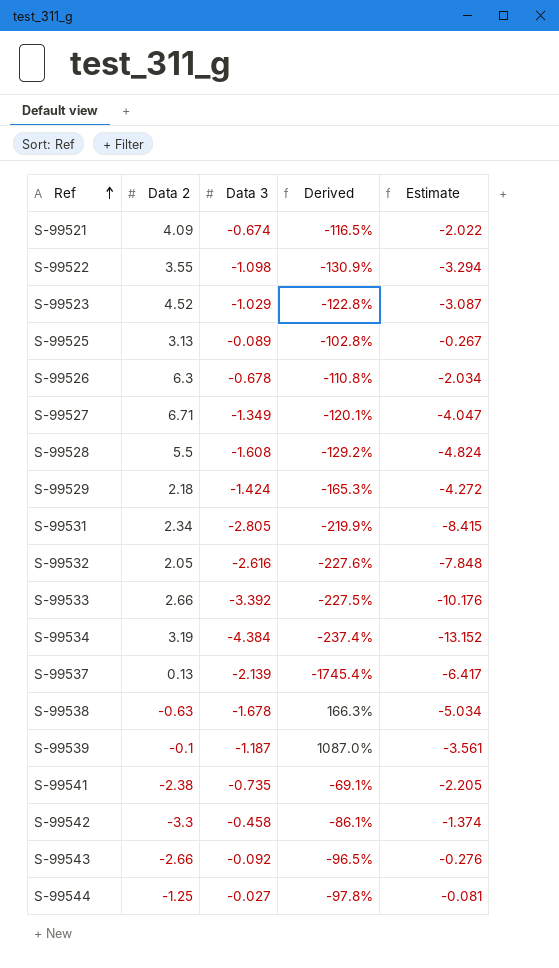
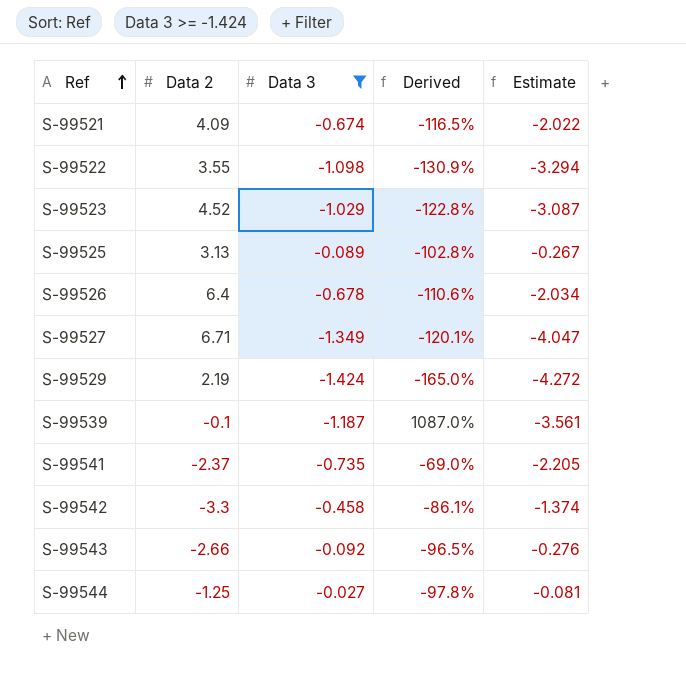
filter: none -> Data 3 >= -1.424
S-99526 | Data 2: 6.3 -> 6.4
S-99526 | Derived: -110.8% -> -110.6%
S-99529 | Data 2: 2.18 -> 2.19
S-99529 | Derived: -165.3% -> -165.0%
S-99541 | Data 2: -2.38 -> -2.37
S-99541 | Derived: -69.1% -> -69.0%

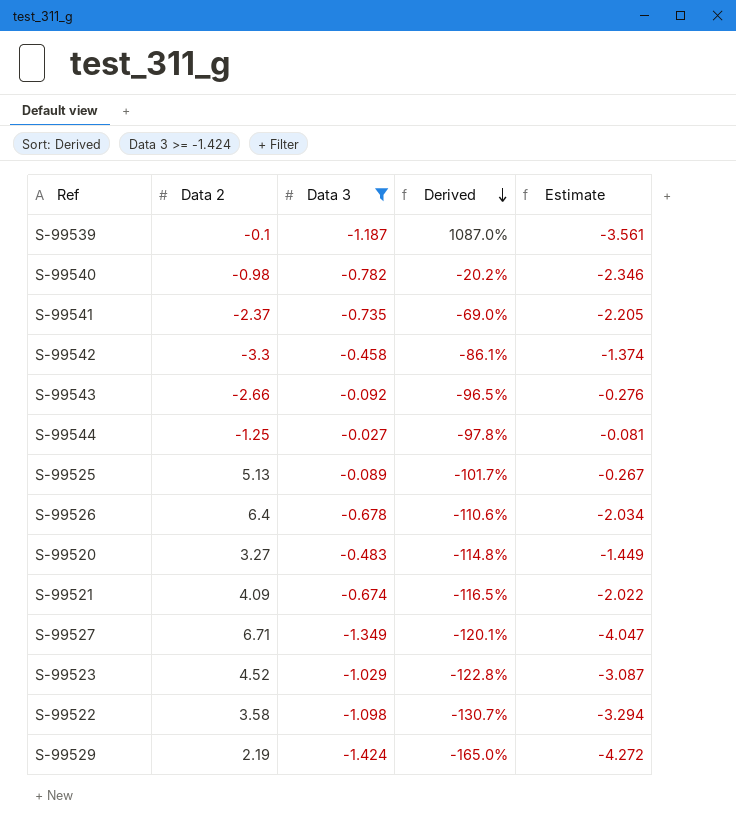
row order: Ref ascending -> Derived descending
row S-99540: none -> -0.98 | -0.782 | -20.2% | -2.346
S-99525 | Data 2: 3.13 -> 5.13
S-99525 | Derived: -102.8% -> -101.7%
row S-99520: none -> 3.27 | -0.483 | -114.8% | -1.449
S-99522 | Data 2: 3.55 -> 3.58
S-99522 | Derived: -130.9% -> -130.7%

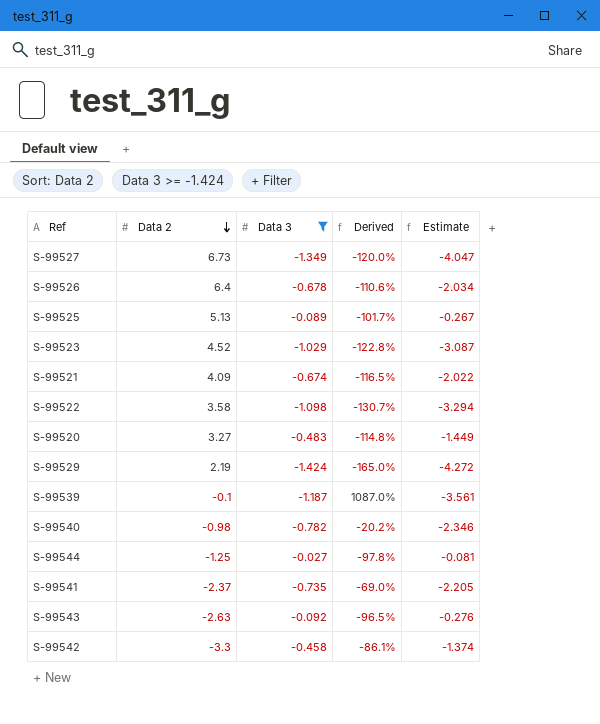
row order: Derived descending -> Data 2 descending
S-99527 | Data 2: 6.71 -> 6.73
S-99527 | Derived: -120.1% -> -120.0%
S-99543 | Data 2: -2.66 -> -2.63

